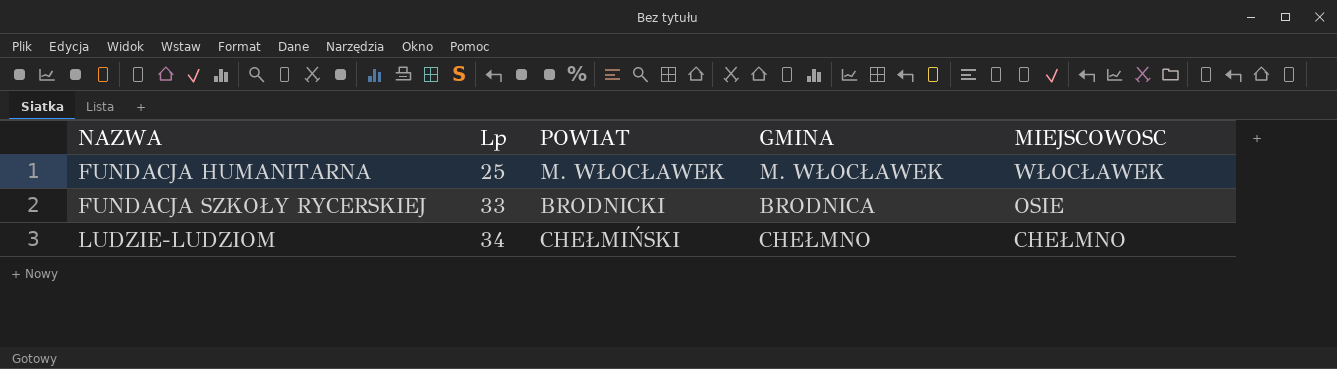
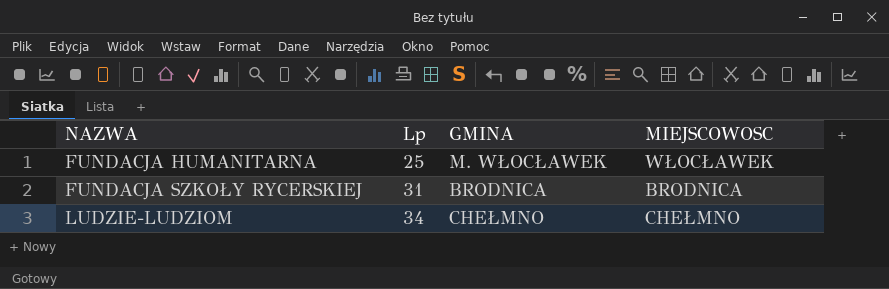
column POWIAT | position: 3 -> none
FUNDACJA SZKOŁY RYCERSKIEJ | Lp: 33 -> 31
FUNDACJA SZKOŁY RYCERSKIEJ | MIEJSCOWOSC: OSIE -> BRODNICA

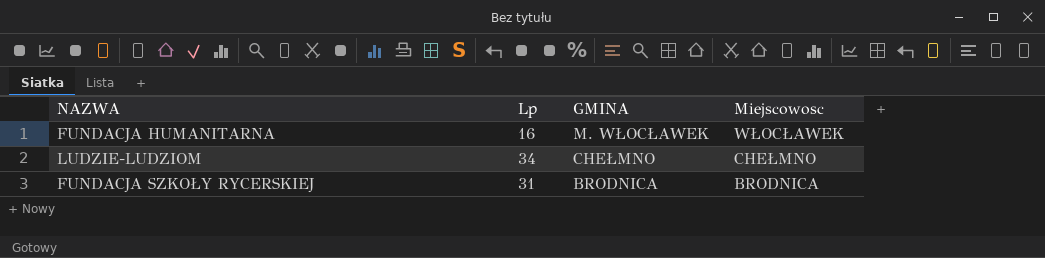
row order: NAZWA ascending -> GMINA descending
column name: MIEJSCOWOSC -> Miejscowosc
FUNDACJA HUMANITARNA | Lp: 25 -> 16

